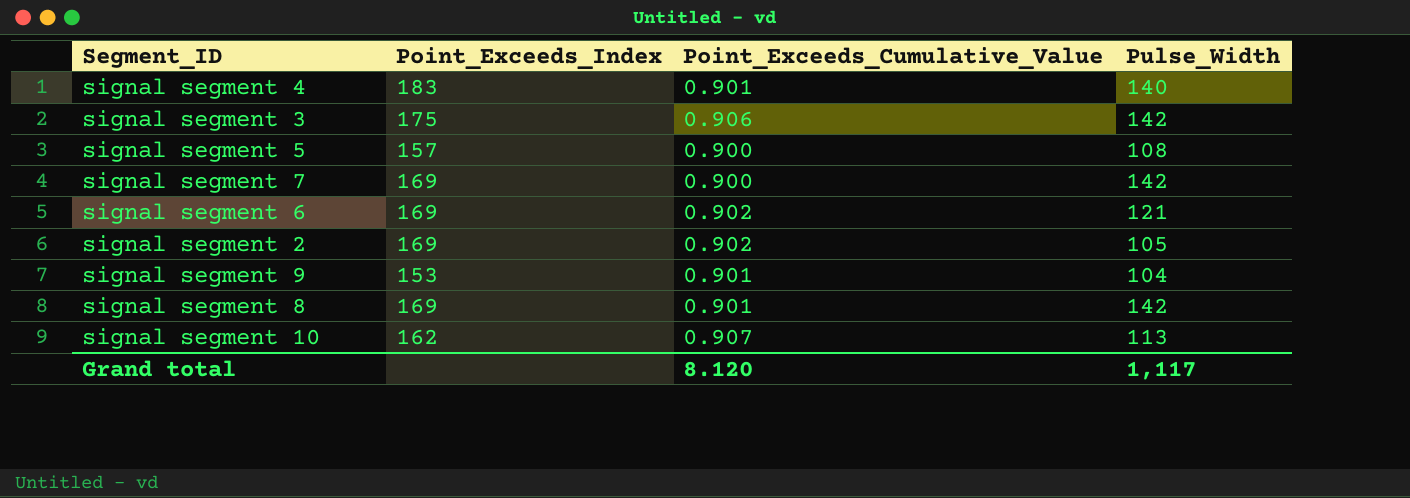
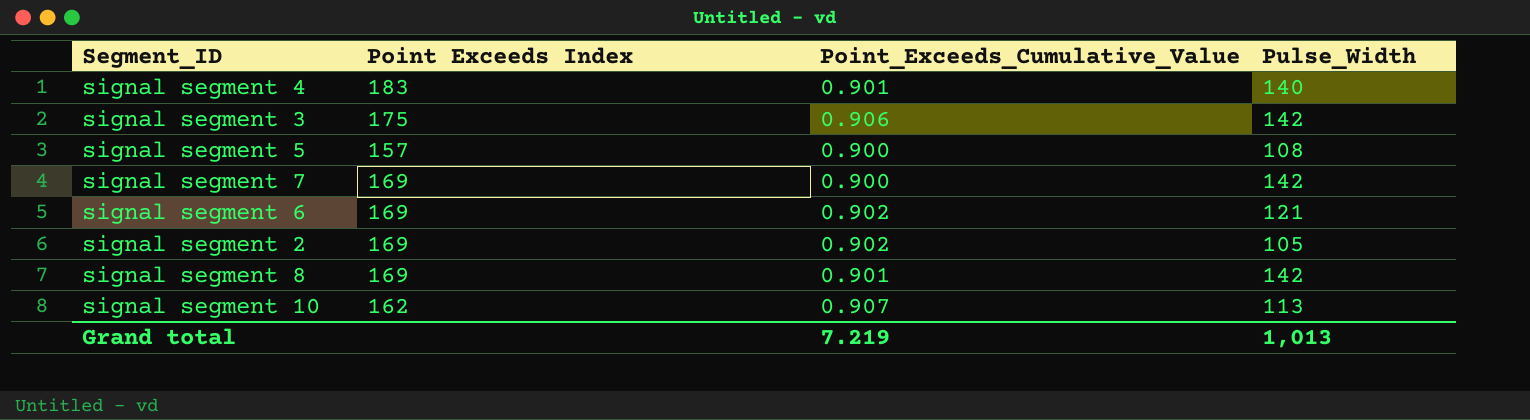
column name: Point_Exceeds_Index -> Point Exceeds Index
row signal segment 9: 153 | 0.901 | 104 -> none
Grand total | Point_Exceeds_Cumulative_Value: 8.120 -> 7.219
Grand total | Pulse_Width: 1,117 -> 1,013

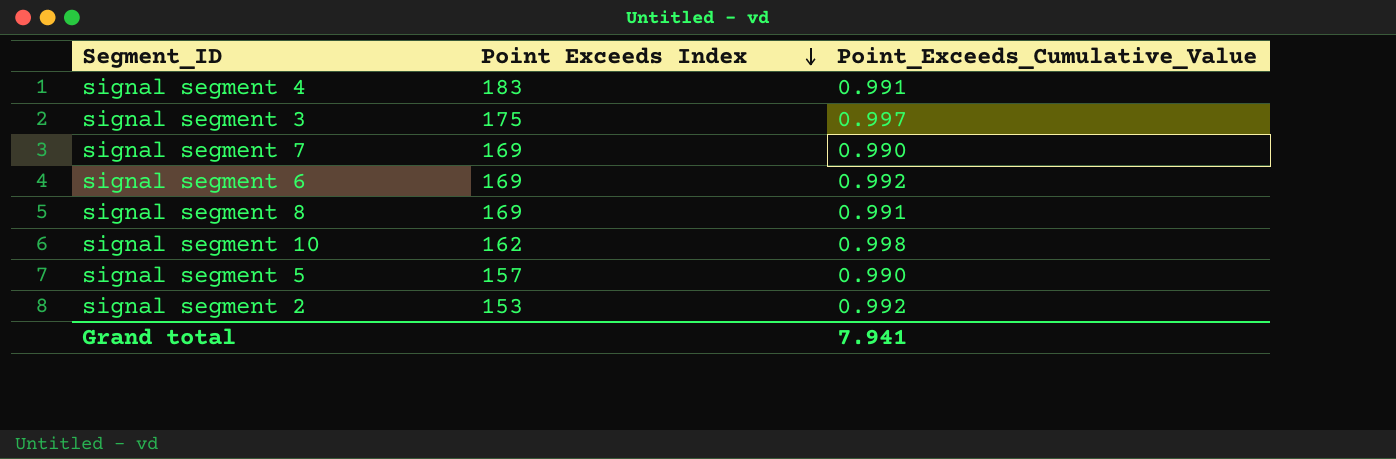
row order: none -> Point Exceeds Index descending
column Pulse_Width | position: 4 -> none
signal segment 4 | Point_Exceeds_Cumulative_Value: 0.901 -> 0.991
signal segment 3 | Point_Exceeds_Cumulative_Value: 0.906 -> 0.997
signal segment 7 | Point_Exceeds_Cumulative_Value: 0.900 -> 0.990
signal segment 6 | Point_Exceeds_Cumulative_Value: 0.902 -> 0.992
signal segment 8 | Point_Exceeds_Cumulative_Value: 0.901 -> 0.991
signal segment 10 | Point_Exceeds_Cumulative_Value: 0.907 -> 0.998
signal segment 5 | Point_Exceeds_Cumulative_Value: 0.900 -> 0.990
signal segment 2 | Point Exceeds Index: 169 -> 153
signal segment 2 | Point_Exceeds_Cumulative_Value: 0.902 -> 0.992
Grand total | Point_Exceeds_Cumulative_Value: 7.219 -> 7.941

